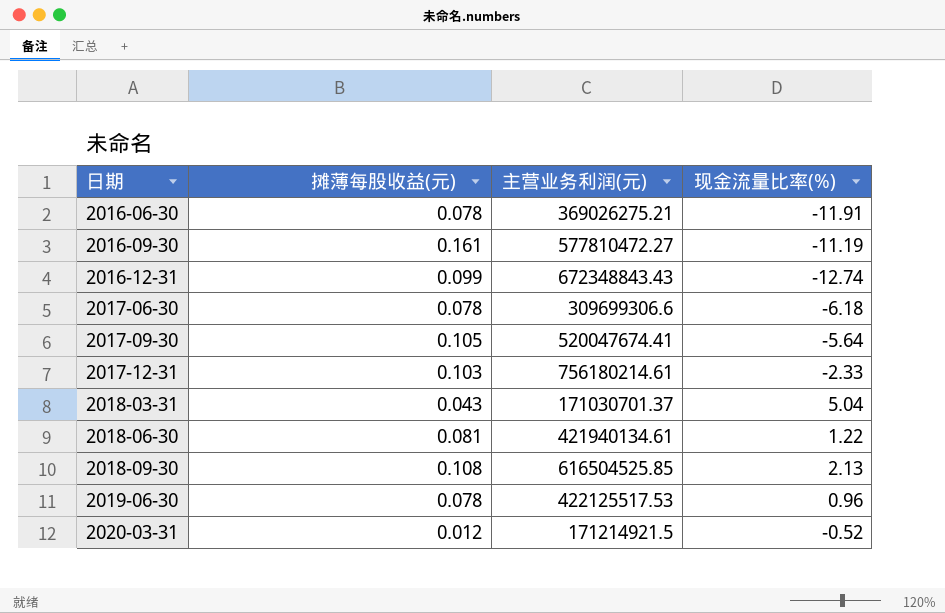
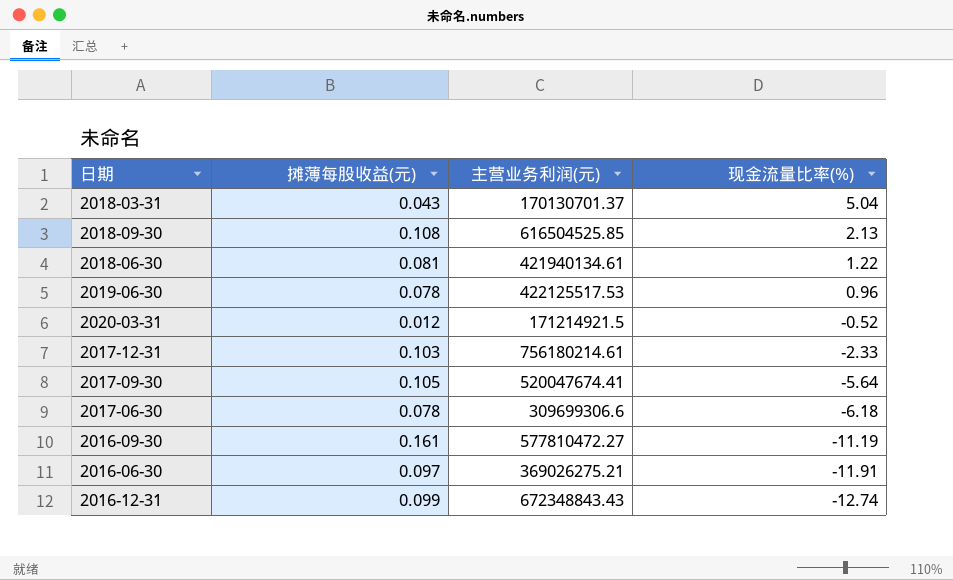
row order: 日期 ascending -> 现金流量比率(%) descending
2018-03-31 | 主营业务利润(元): 171030701.37 -> 170130701.37
2016-06-30 | 摊薄每股收益(元): 0.078 -> 0.097

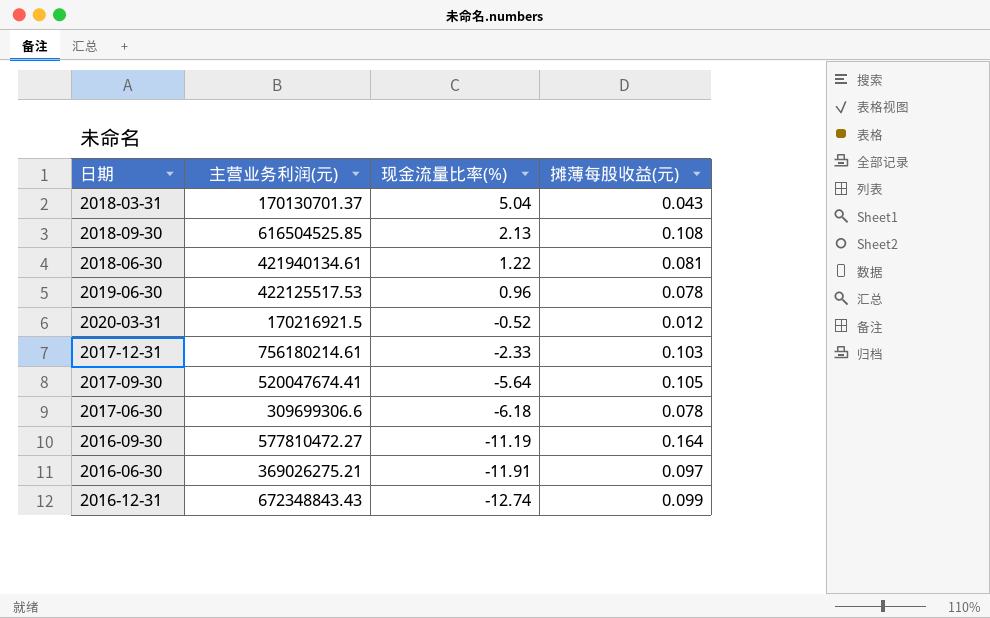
column 摊薄每股收益(元) | position: 2 -> 4
2020-03-31 | 主营业务利润(元): 171214921.5 -> 170216921.5
2016-09-30 | 摊薄每股收益(元): 0.161 -> 0.164

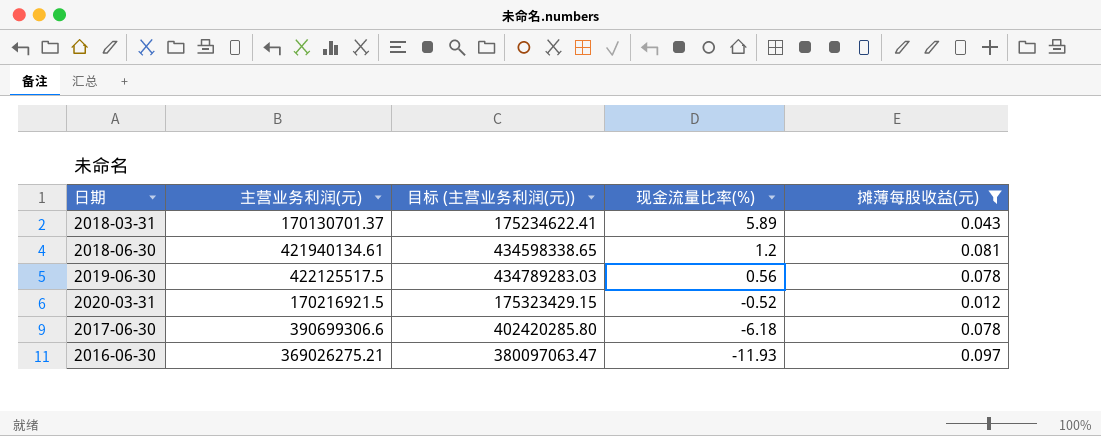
filter: none -> 摊薄每股收益(元) <= 0.097
column 目标 (主营业务利润(元)) | formula: none -> [主营业务利润(元)] * 1.03
2018-03-31 | 现金流量比率(%): 5.04 -> 5.89
2018-06-30 | 现金流量比率(%): 1.22 -> 1.2
2019-06-30 | 主营业务利润(元): 422125517.53 -> 422125517.5
2019-06-30 | 现金流量比率(%): 0.96 -> 0.56
2017-06-30 | 主营业务利润(元): 309699306.6 -> 390699306.6
2016-06-30 | 现金流量比率(%): -11.91 -> -11.93

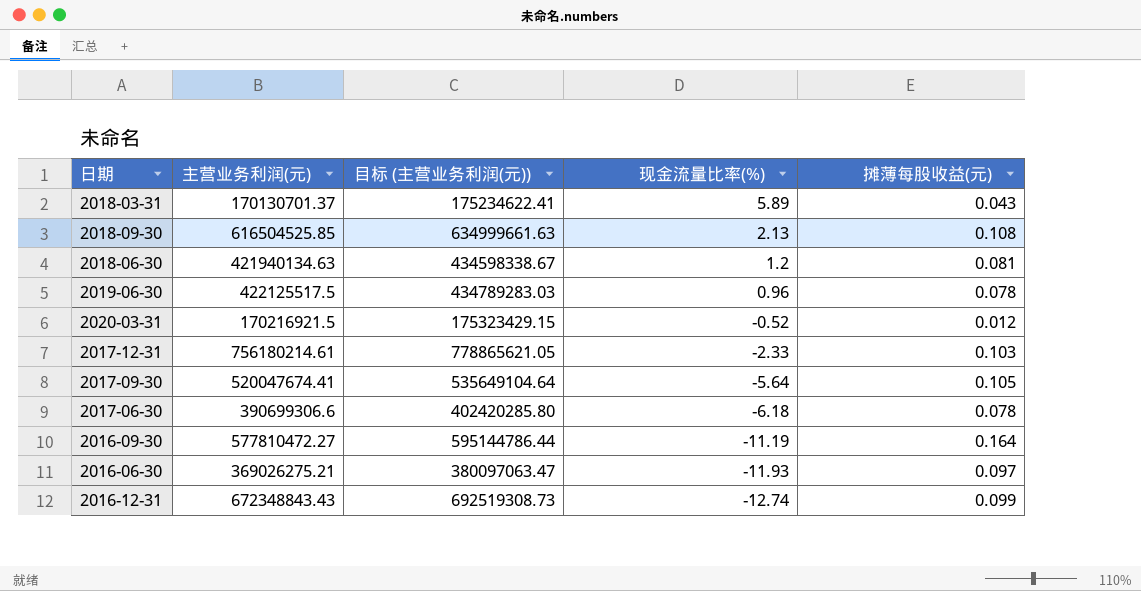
filter: 摊薄每股收益(元) <= 0.097 -> none
2018-06-30 | 主营业务利润(元): 421940134.61 -> 421940134.63
2018-06-30 | 目标 (主营业务利润(元)): 434598338.65 -> 434598338.67
2019-06-30 | 现金流量比率(%): 0.56 -> 0.96

